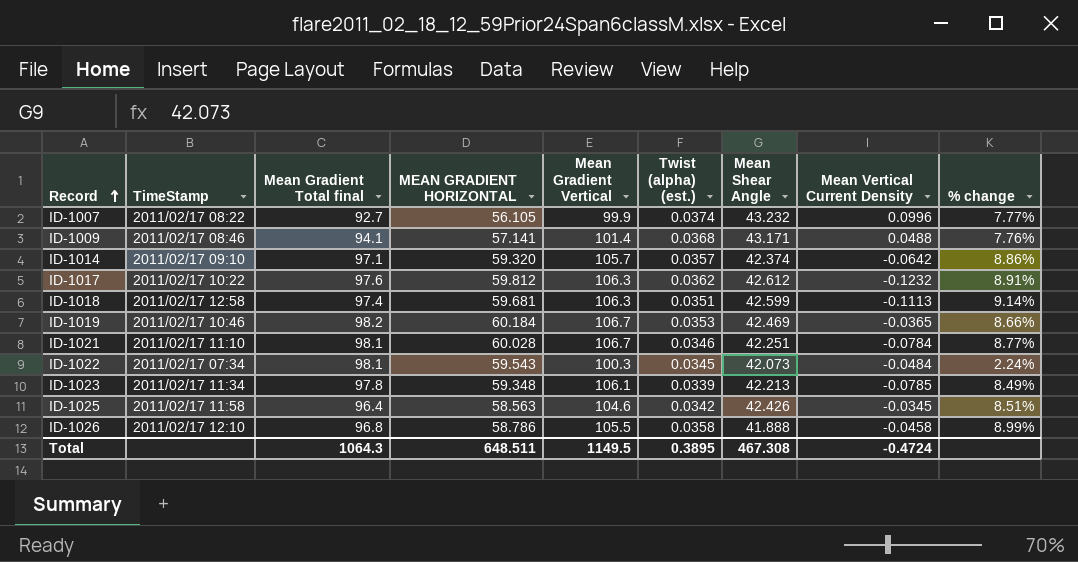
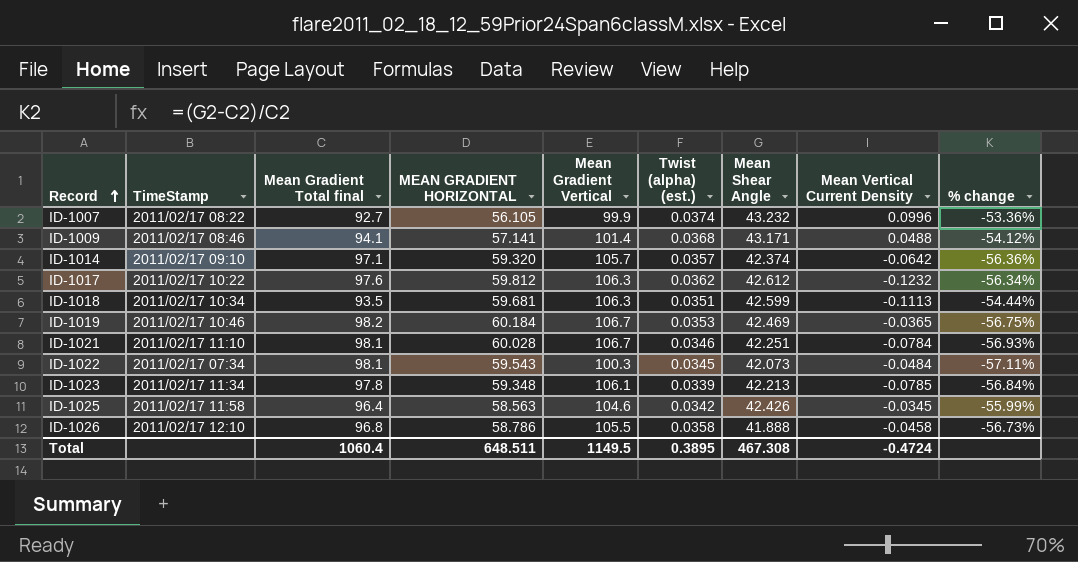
column % change | formula: ([Mean Gradient Vertical] - [Mean Gradient Total final]) / [Mean Gradient Total final] -> ([Mean Shear Angle] - [Mean Gradient Total final]) / [Mean Gradient Total final]
ID-1018 | TimeStamp: 2011/02/17 12:58 -> 2011/02/17 10:34
ID-1018 | Mean Gradient Total final: 97.4 -> 93.5
Total | Mean Gradient Total final: 1064.3 -> 1060.4

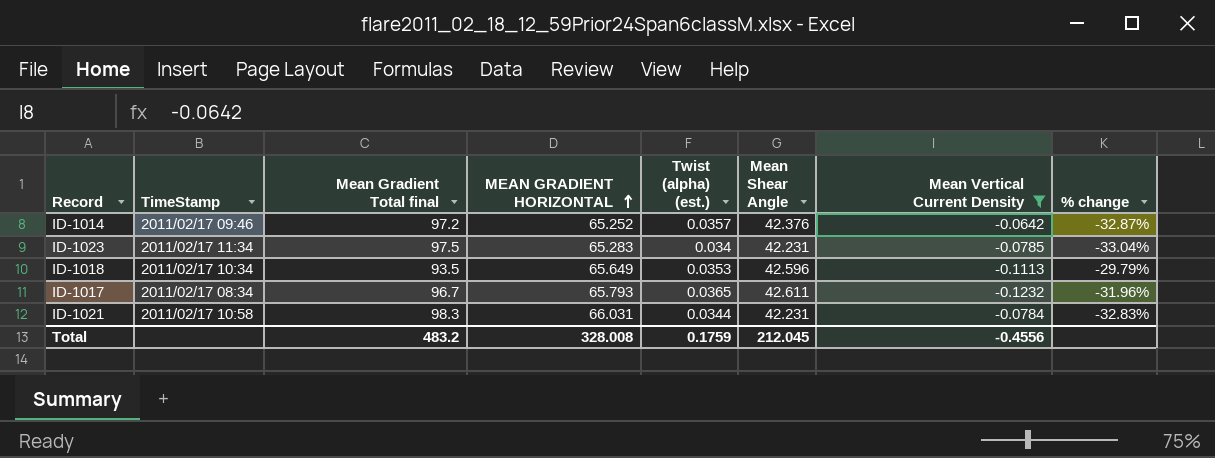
filter: none -> Mean Vertical Current Density <= -0.0642
row order: Record ascending -> MEAN GRADIENT HORIZONTAL ascending
column Mean Gradient Vertical | position: 5 -> none
column % change | formula: ([Mean Shear Angle] - [Mean Gradient Total final]) / [Mean Gradient Total final] -> ([MEAN GRADIENT HORIZONTAL] - [Mean Gradient Total final]) / [Mean Gradient Total final]
ID-1014 | TimeStamp: 2011/02/17 09:10 -> 2011/02/17 09:46
ID-1014 | Mean Gradient Total final: 97.1 -> 97.2
ID-1014 | MEAN GRADIENT HORIZONTAL: 59.320 -> 65.252
ID-1014 | Mean Shear Angle: 42.374 -> 42.376
ID-1023 | Mean Gradient Total final: 97.8 -> 97.5
ID-1023 | MEAN GRADIENT HORIZONTAL: 59.348 -> 65.283
ID-1023 | Twist (alpha) (est.): 0.0339 -> 0.034
ID-1023 | Mean Shear Angle: 42.213 -> 42.231
ID-1018 | MEAN GRADIENT HORIZONTAL: 59.681 -> 65.649
ID-1018 | Twist (alpha) (est.): 0.0351 -> 0.0353
ID-1018 | Mean Shear Angle: 42.599 -> 42.596
ID-1017 | TimeStamp: 2011/02/17 10:22 -> 2011/02/17 08:34
ID-1017 | Mean Gradient Total final: 97.6 -> 96.7
ID-1017 | MEAN GRADIENT HORIZONTAL: 59.812 -> 65.793
ID-1017 | Twist (alpha) (est.): 0.0362 -> 0.0365
ID-1017 | Mean Shear Angle: 42.612 -> 42.611
ID-1021 | TimeStamp: 2011/02/17 11:10 -> 2011/02/17 10:58
ID-1021 | Mean Gradient Total final: 98.1 -> 98.3
ID-1021 | MEAN GRADIENT HORIZONTAL: 60.028 -> 66.031
ID-1021 | Twist (alpha) (est.): 0.0346 -> 0.0344
ID-1021 | Mean Shear Angle: 42.251 -> 42.231
Total | Mean Gradient Total final: 1060.4 -> 483.2
Total | MEAN GRADIENT HORIZONTAL: 648.511 -> 328.008
Total | Twist (alpha) (est.): 0.3895 -> 0.1759
Total | Mean Shear Angle: 467.308 -> 212.045
Total | Mean Vertical Current Density: -0.4724 -> -0.4556

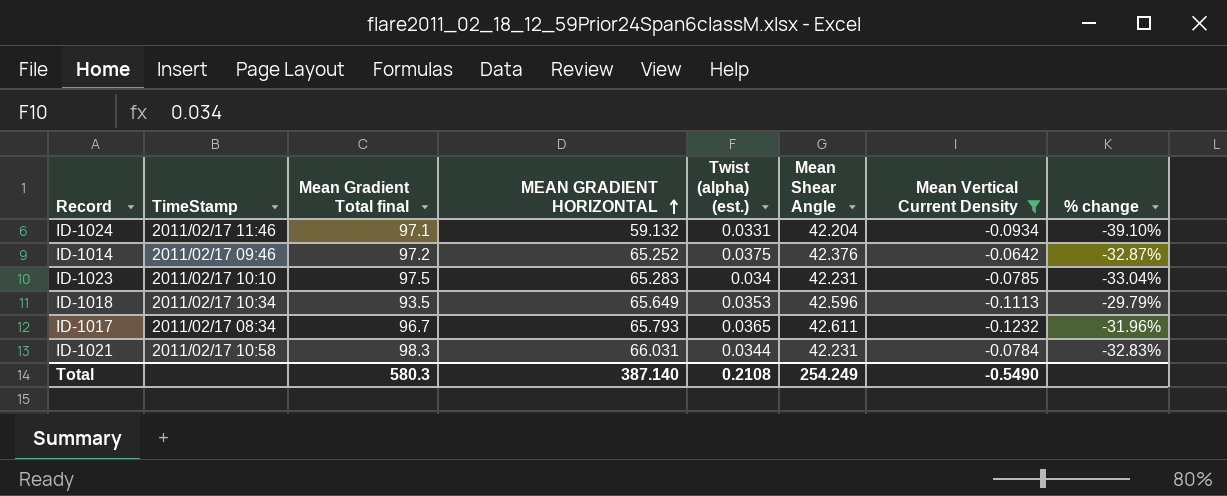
row ID-1024: none -> 2011/02/17 11:46 | 97.1 | 59.132 | 0.0331 | 42.204 | -0.0934 | -39.10%
ID-1014 | Twist (alpha) (est.): 0.0357 -> 0.0375
ID-1023 | TimeStamp: 2011/02/17 11:34 -> 2011/02/17 10:10
Total | Mean Gradient Total final: 483.2 -> 580.3
Total | MEAN GRADIENT HORIZONTAL: 328.008 -> 387.140
Total | Twist (alpha) (est.): 0.1759 -> 0.2108
Total | Mean Shear Angle: 212.045 -> 254.249
Total | Mean Vertical Current Density: -0.4556 -> -0.5490

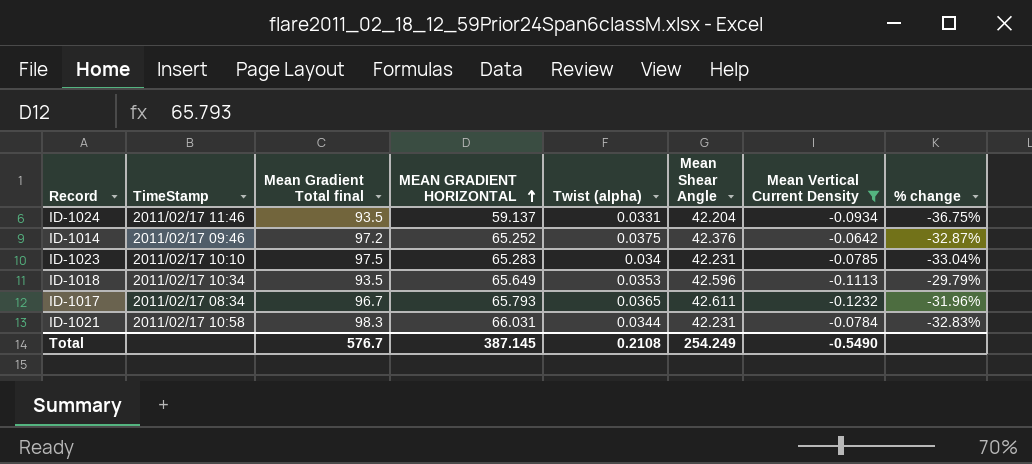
column name: Twist (alpha) (est.) -> Twist (alpha)
ID-1024 | Mean Gradient Total final: 97.1 -> 93.5
ID-1024 | MEAN GRADIENT HORIZONTAL: 59.132 -> 59.137
ID-1024 | % change: -39.10% -> -36.75%
Total | Mean Gradient Total final: 580.3 -> 576.7
Total | MEAN GRADIENT HORIZONTAL: 387.140 -> 387.145

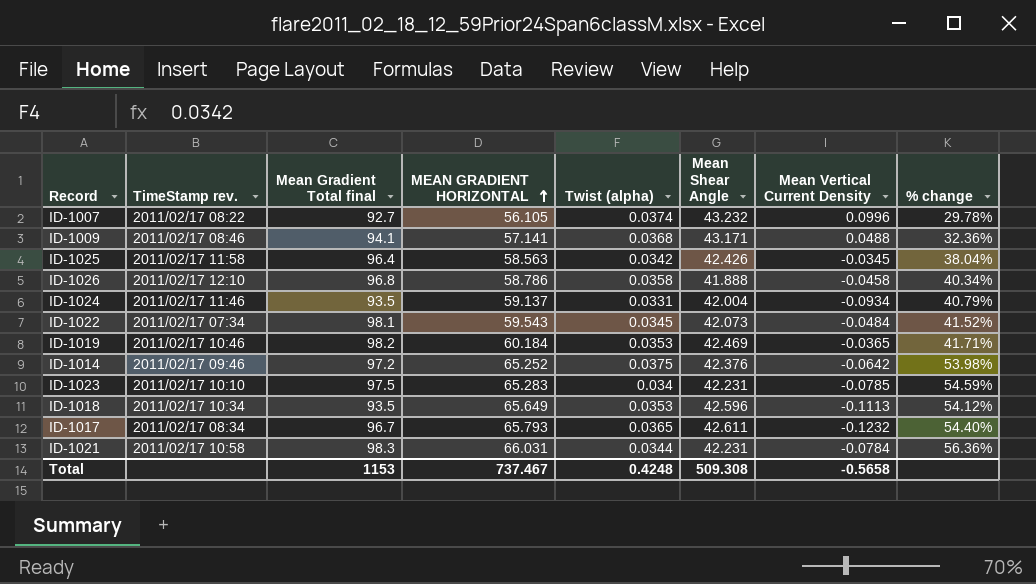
filter: Mean Vertical Current Density <= -0.0642 -> none
column name: TimeStamp -> TimeStamp rev.
column % change | formula: ([MEAN GRADIENT HORIZONTAL] - [Mean Gradient Total final]) / [Mean Gradient Total final] -> ([MEAN GRADIENT HORIZONTAL] - [Mean Shear Angle]) / [Mean Shear Angle]
ID-1024 | Mean Shear Angle: 42.204 -> 42.004
Total | Mean Gradient Total final: 576.7 -> 1153
Total | MEAN GRADIENT HORIZONTAL: 387.145 -> 737.467
Total | Twist (alpha): 0.2108 -> 0.4248
Total | Mean Shear Angle: 254.249 -> 509.308
Total | Mean Vertical Current Density: -0.5490 -> -0.5658

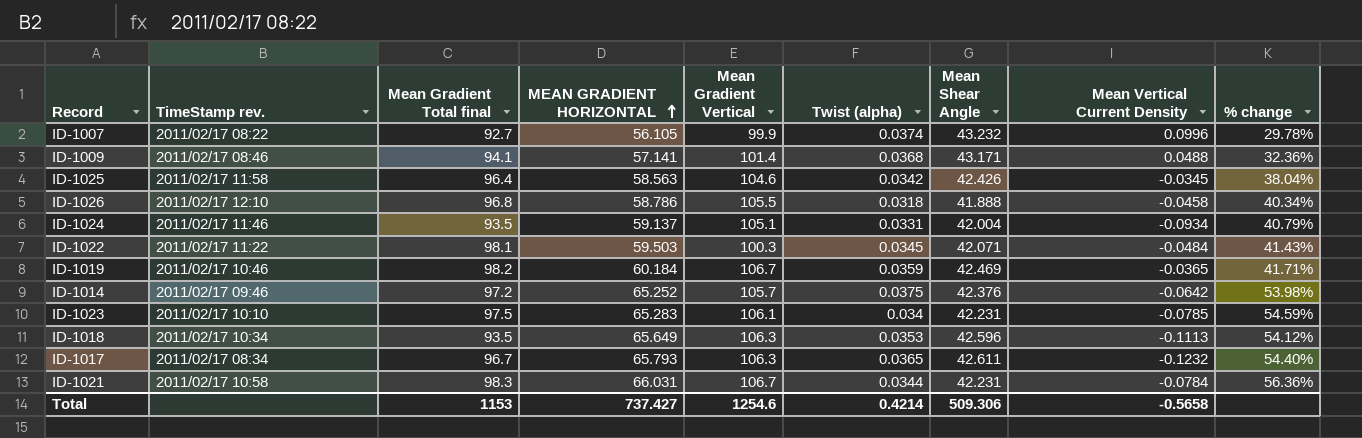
column Mean Gradient Vertical | position: none -> 5
ID-1026 | Twist (alpha): 0.0358 -> 0.0318
ID-1022 | TimeStamp rev.: 2011/02/17 07:34 -> 2011/02/17 11:22
ID-1022 | MEAN GRADIENT HORIZONTAL: 59.543 -> 59.503
ID-1022 | Mean Shear Angle: 42.073 -> 42.071
ID-1022 | % change: 41.52% -> 41.43%
ID-1019 | Twist (alpha): 0.0353 -> 0.0359
Total | MEAN GRADIENT HORIZONTAL: 737.467 -> 737.427
Total | Twist (alpha): 0.4248 -> 0.4214
Total | Mean Shear Angle: 509.308 -> 509.306

